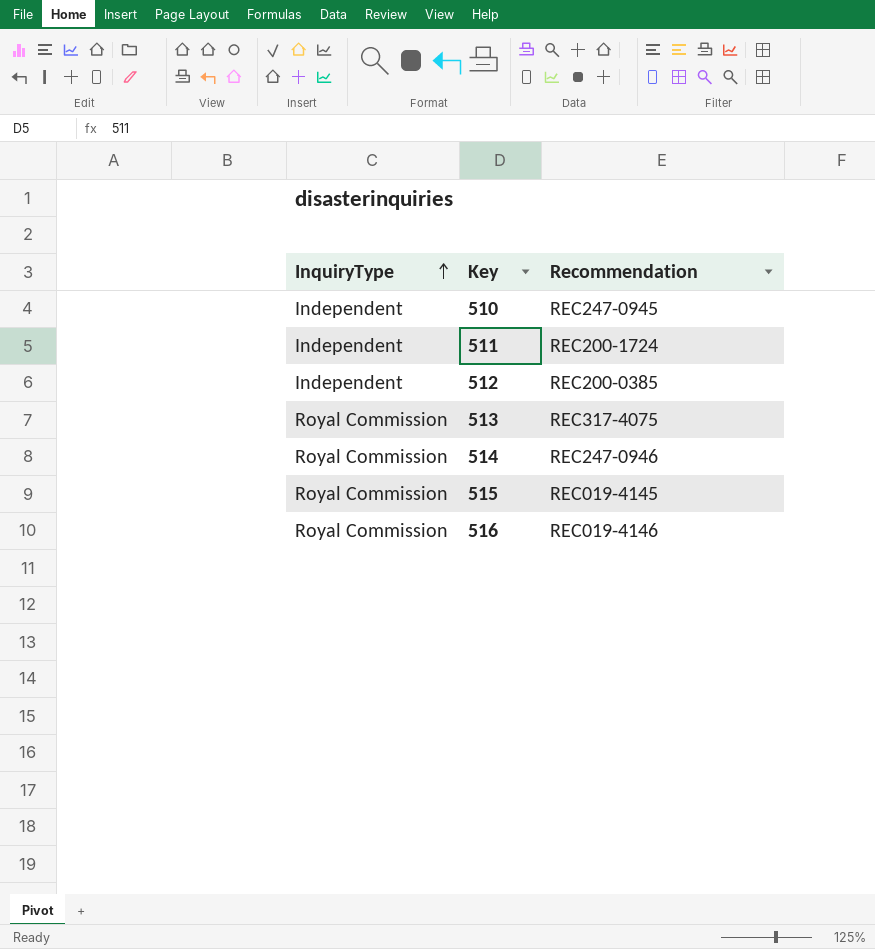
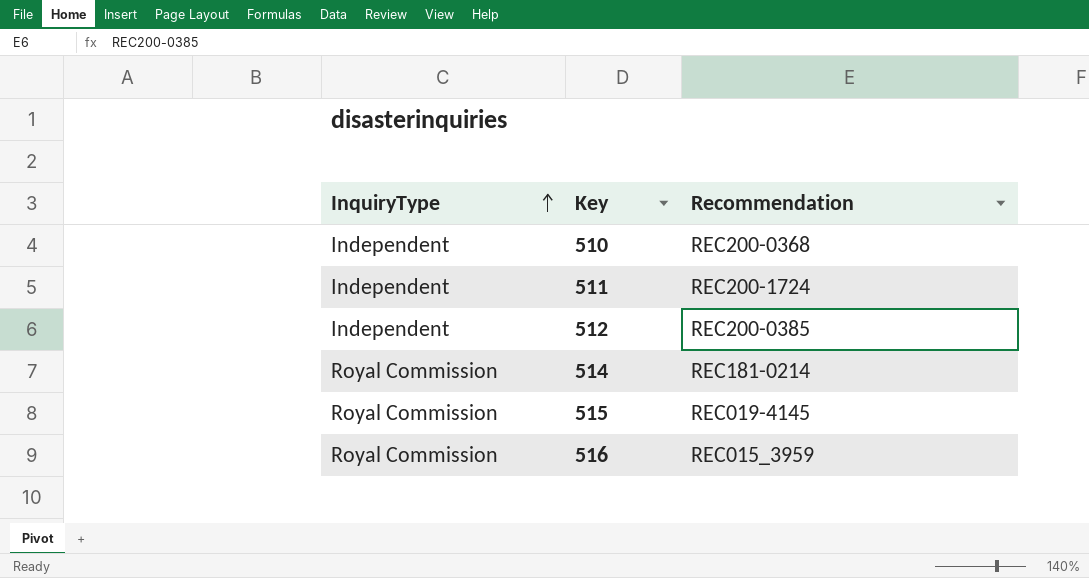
row 513: Royal Commission | REC317-4075 -> none
510 | Recommendation: REC247-0945 -> REC200-0368
514 | Recommendation: REC247-0946 -> REC181-0214
516 | Recommendation: REC019-4146 -> REC015_3959

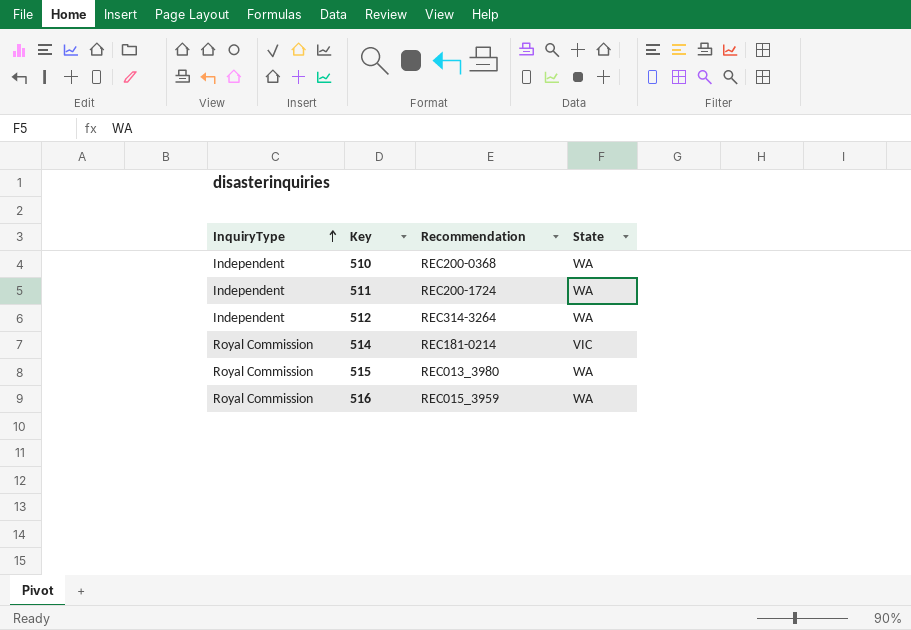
column State | position: none -> 4
512 | Recommendation: REC200-0385 -> REC314-3264
515 | Recommendation: REC019-4145 -> REC013_3980

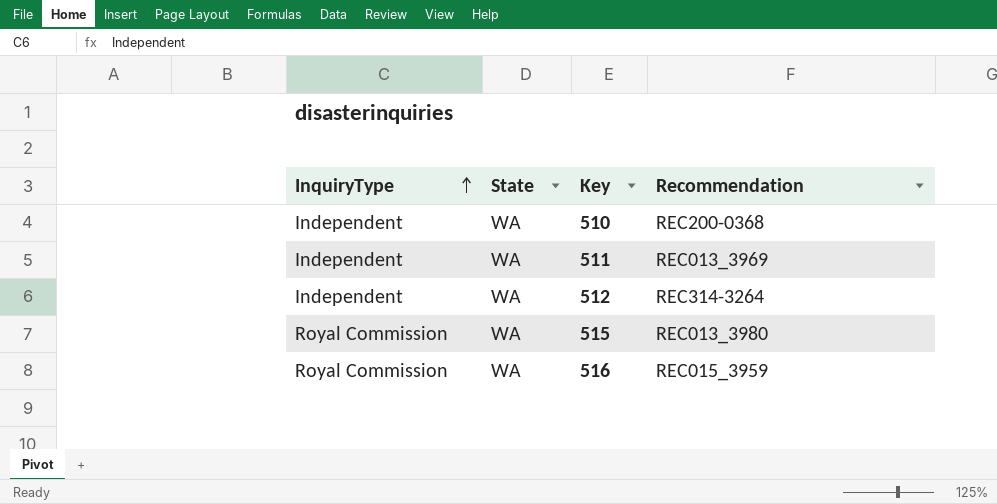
column State | position: 4 -> 2
row 514: Royal Commission | REC181-0214 | VIC -> none
511 | Recommendation: REC200-1724 -> REC013_3969

